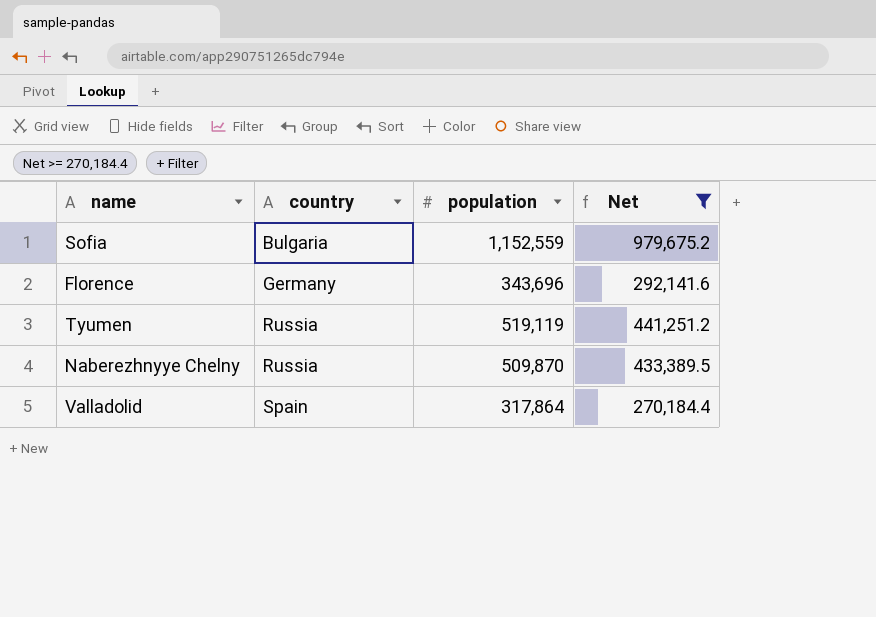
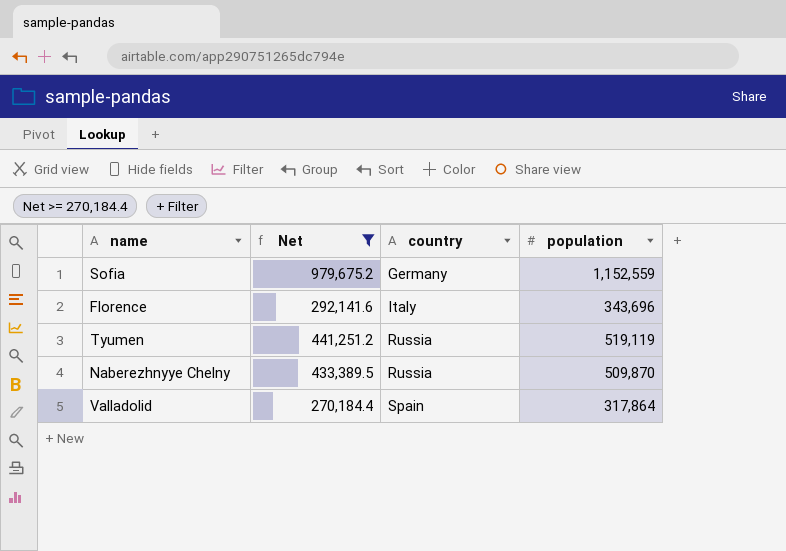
column Net | position: 4 -> 2
Sofia | country: Bulgaria -> Germany
Florence | country: Germany -> Italy

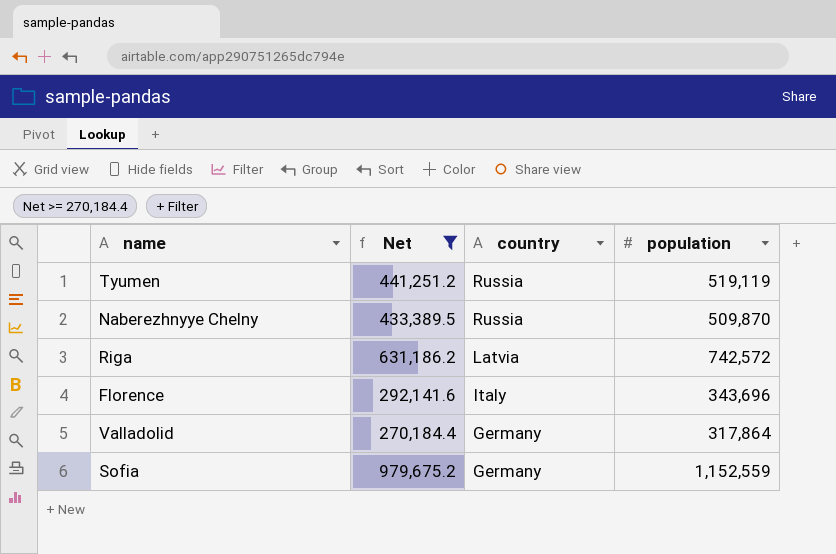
row order: country ascending -> country descending
row Riga: none -> 631,186.2 | Latvia | 742,572
Valladolid | country: Spain -> Germany

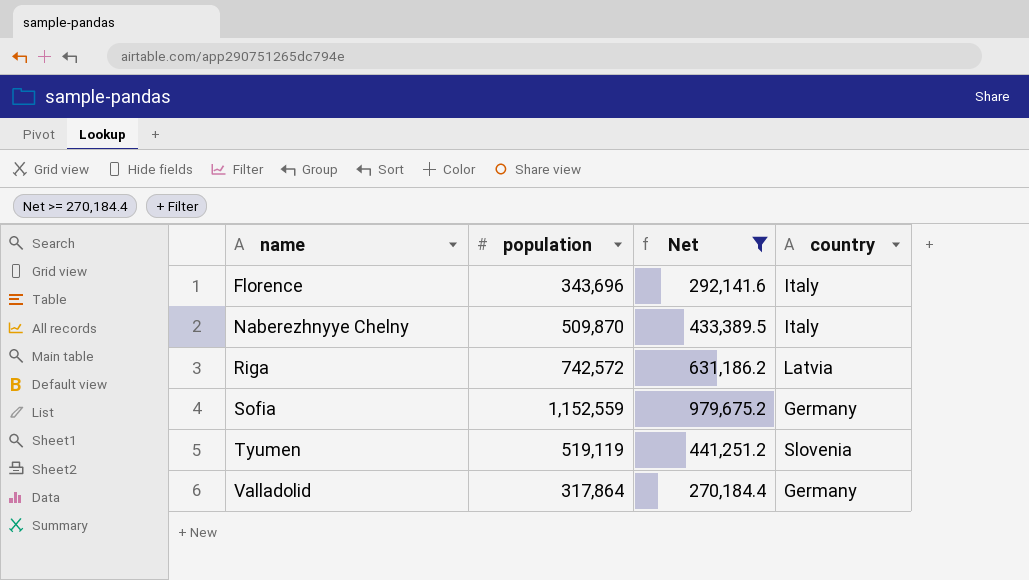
row order: country descending -> name ascending
column population | position: 4 -> 2
Naberezhnyye Chelny | country: Russia -> Italy
Tyumen | country: Russia -> Slovenia

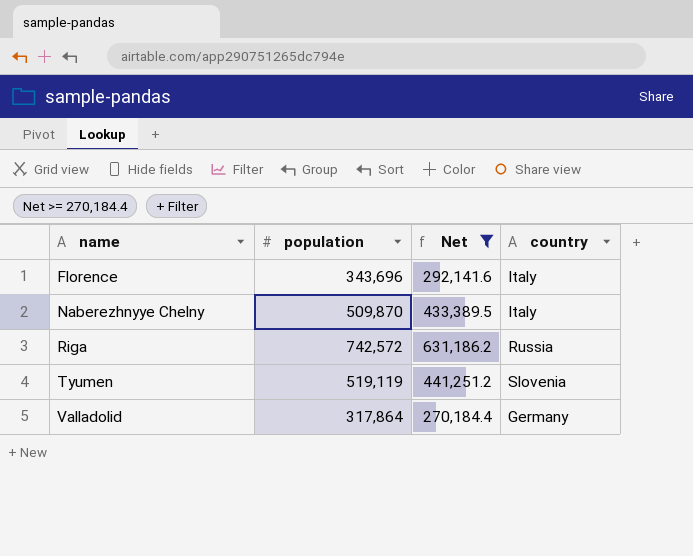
row Sofia: 1,152,559 | 979,675.2 | Germany -> none
Riga | country: Latvia -> Russia

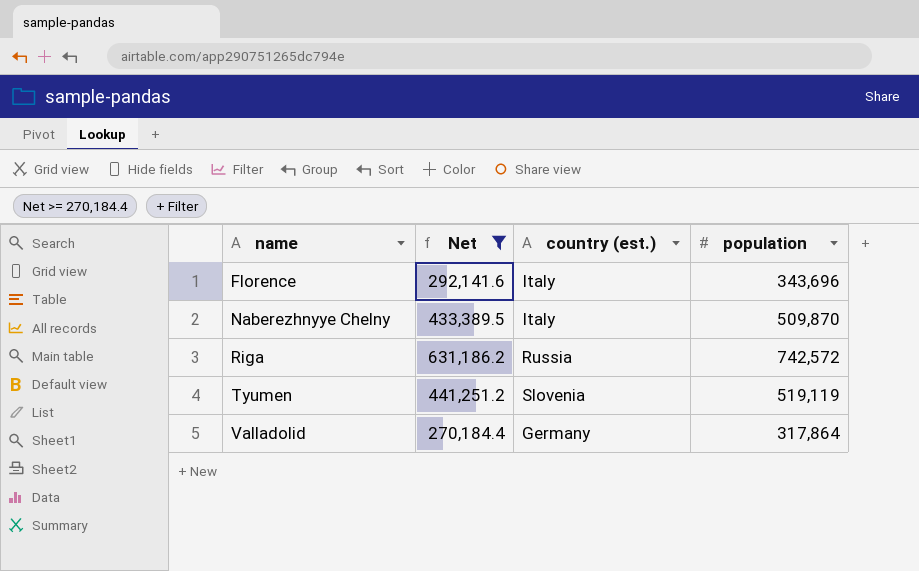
column name: country -> country (est.)
column population | position: 2 -> 4

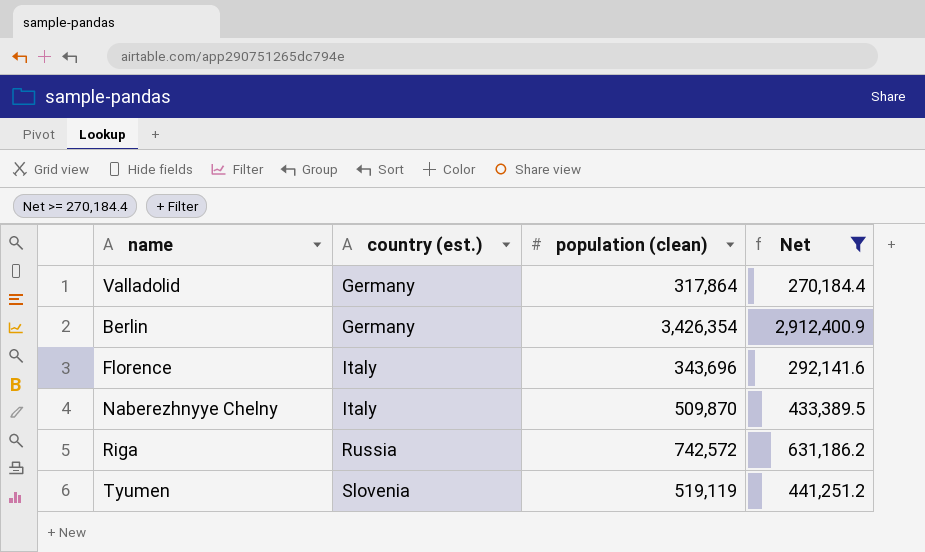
row order: name ascending -> country (est.) ascending
column name: population -> population (clean)
column Net | position: 2 -> 4
row Berlin: none -> Germany | 3,426,354 | 2,912,400.9

